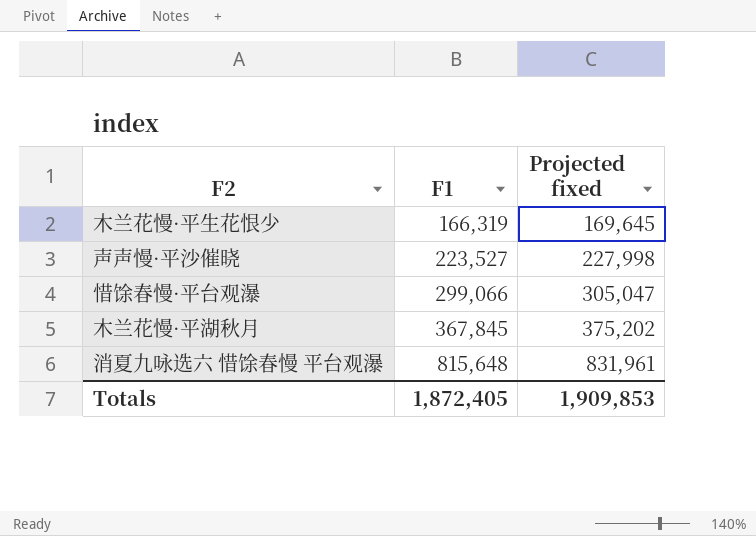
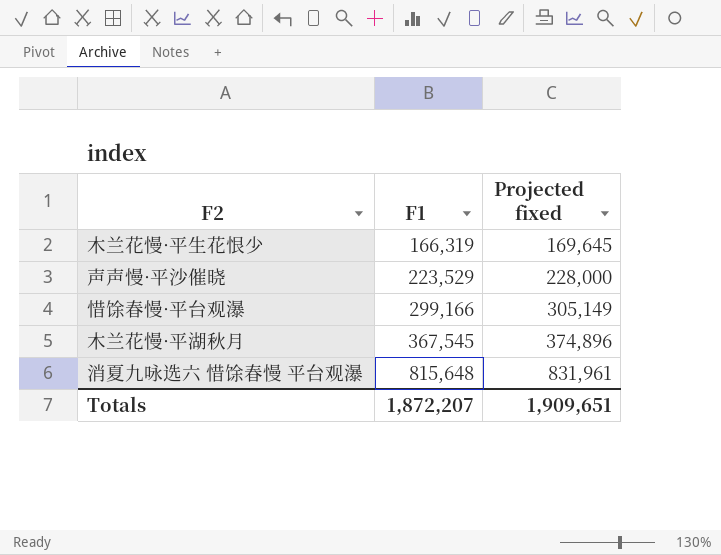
声声慢·平沙催晓 | F1: 223,527 -> 223,529
声声慢·平沙催晓 | Projected fixed: 227,998 -> 228,000
惜馀春慢·平台观瀑 | F1: 299,066 -> 299,166
惜馀春慢·平台观瀑 | Projected fixed: 305,047 -> 305,149
木兰花慢·平湖秋月 | F1: 367,845 -> 367,545
木兰花慢·平湖秋月 | Projected fixed: 375,202 -> 374,896
Totals | F1: 1,872,405 -> 1,872,207
Totals | Projected fixed: 1,909,853 -> 1,909,651

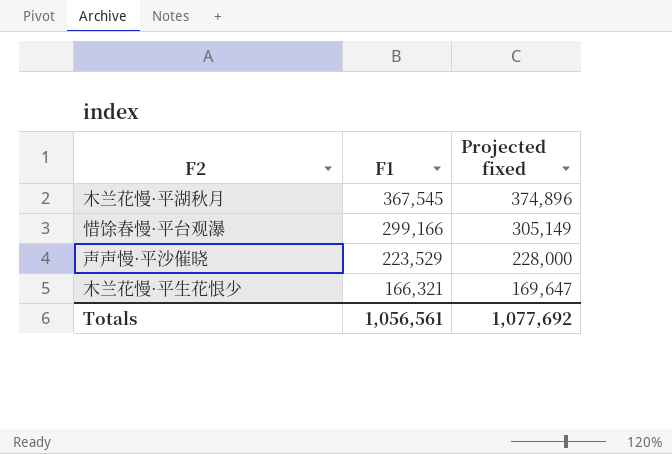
row order: F1 ascending -> F1 descending
row 消夏九咏选六 惜馀春慢 平台观瀑: 815,648 | 831,961 -> none
木兰花慢·平生花恨少 | F1: 166,319 -> 166,321
木兰花慢·平生花恨少 | Projected fixed: 169,645 -> 169,647
Totals | F1: 1,872,207 -> 1,056,561
Totals | Projected fixed: 1,909,651 -> 1,077,692

